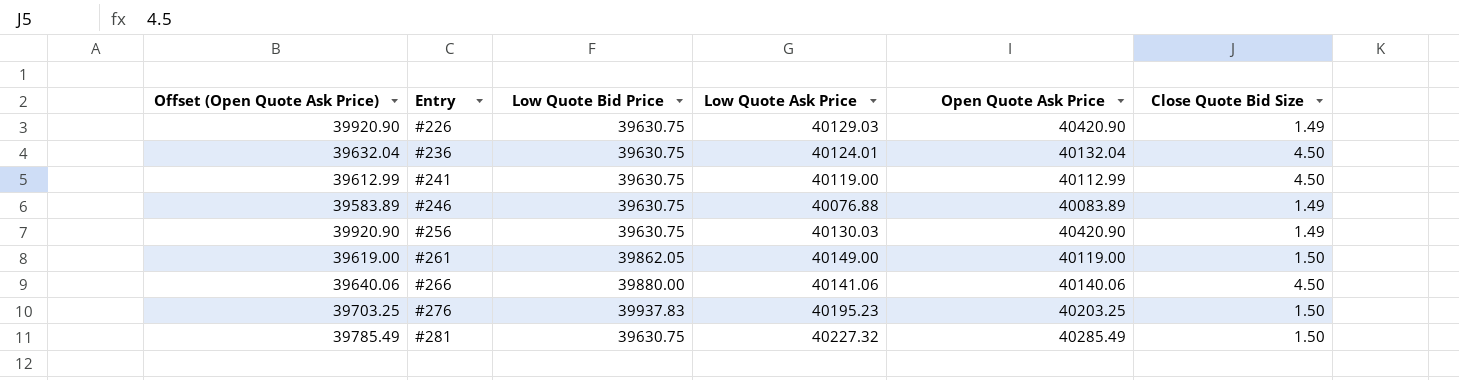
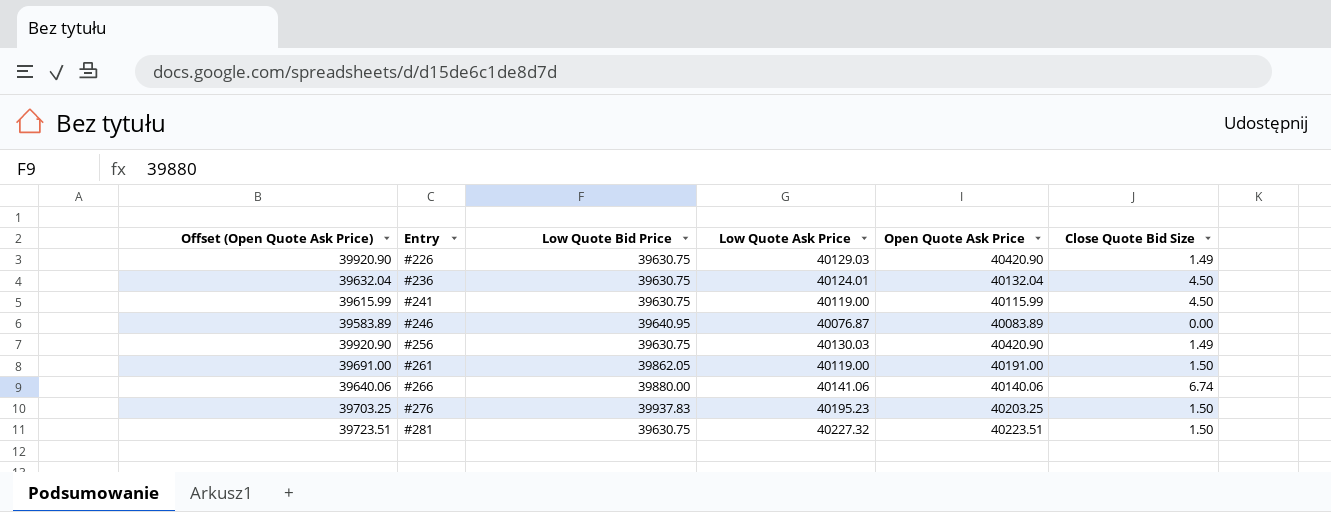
#241 | Offset (Open Quote Ask Price): 39612.99 -> 39615.99
#241 | Open Quote Ask Price: 40112.99 -> 40115.99
#246 | Low Quote Bid Price: 39630.75 -> 39640.95
#246 | Low Quote Ask Price: 40076.88 -> 40076.87
#246 | Close Quote Bid Size: 1.49 -> 0.00
#261 | Offset (Open Quote Ask Price): 39619.00 -> 39691.00
#261 | Low Quote Ask Price: 40149.00 -> 40119.00
#261 | Open Quote Ask Price: 40119.00 -> 40191.00
#266 | Close Quote Bid Size: 4.50 -> 6.74
#281 | Offset (Open Quote Ask Price): 39785.49 -> 39723.51
#281 | Open Quote Ask Price: 40285.49 -> 40223.51

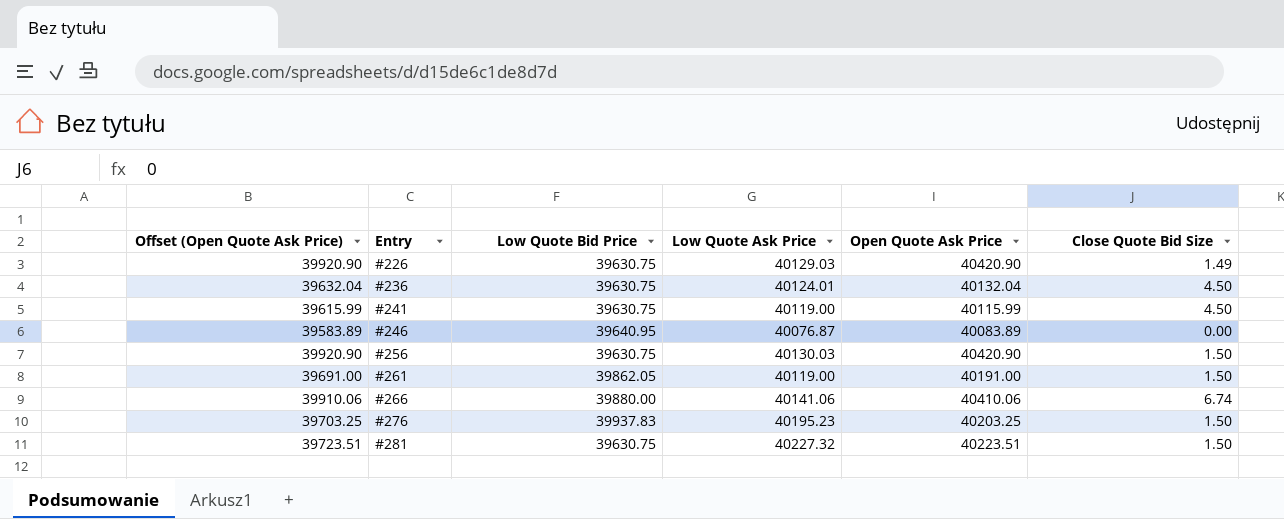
#256 | Close Quote Bid Size: 1.49 -> 1.50
#266 | Offset (Open Quote Ask Price): 39640.06 -> 39910.06
#266 | Open Quote Ask Price: 40140.06 -> 40410.06

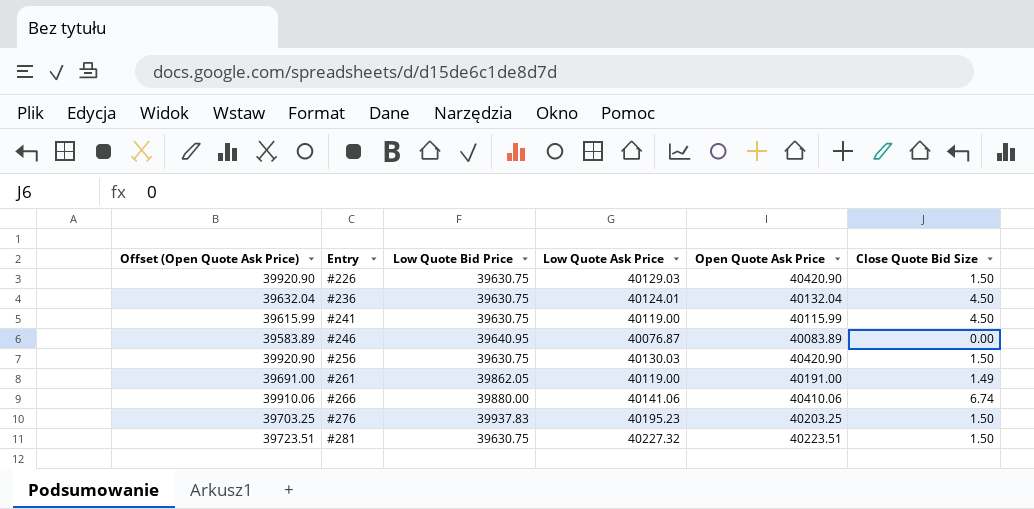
#226 | Close Quote Bid Size: 1.49 -> 1.50
#261 | Close Quote Bid Size: 1.50 -> 1.49

